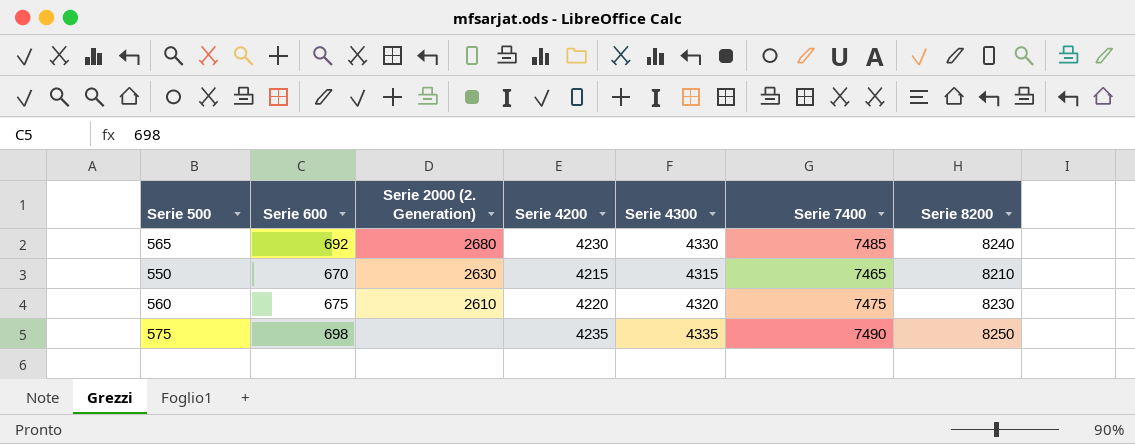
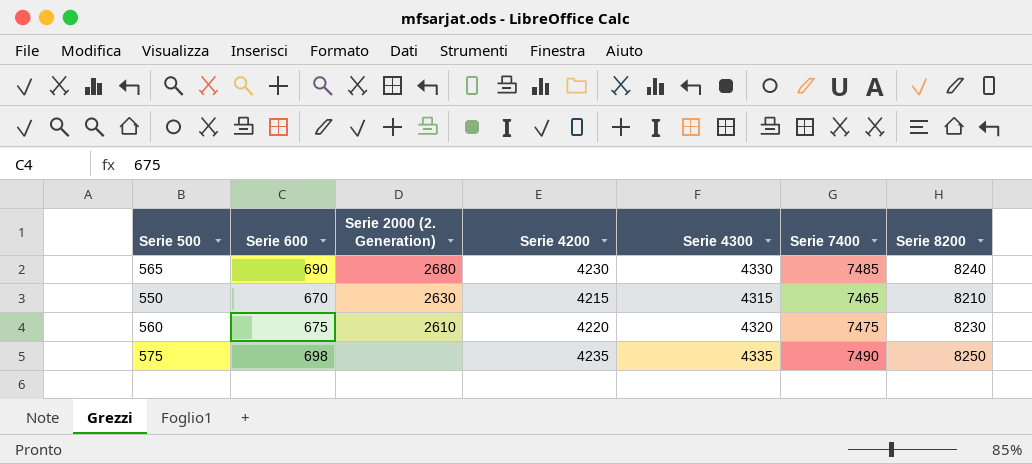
565 | Serie 600: 692 -> 690

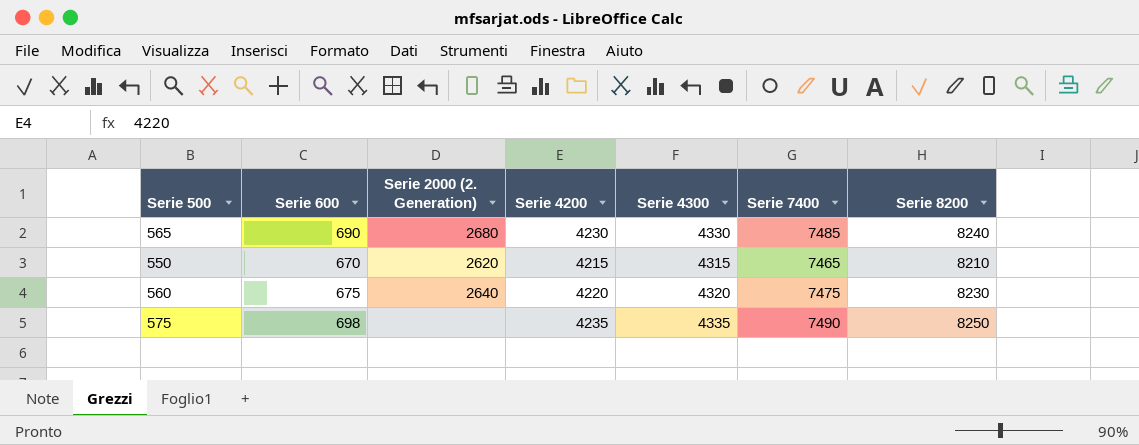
550 | Serie 2000 (2. Generation): 2630 -> 2620
560 | Serie 2000 (2. Generation): 2610 -> 2640

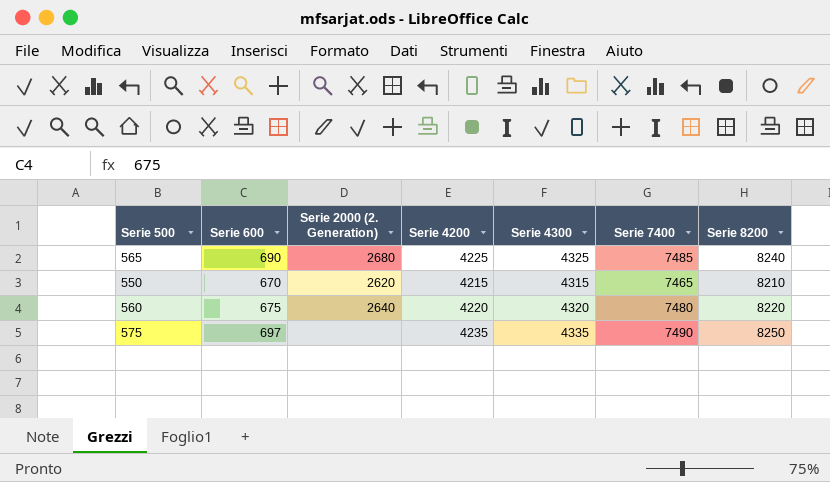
565 | Serie 4200: 4230 -> 4225
565 | Serie 4300: 4330 -> 4325
560 | Serie 7400: 7475 -> 7480
560 | Serie 8200: 8230 -> 8220
575 | Serie 600: 698 -> 697

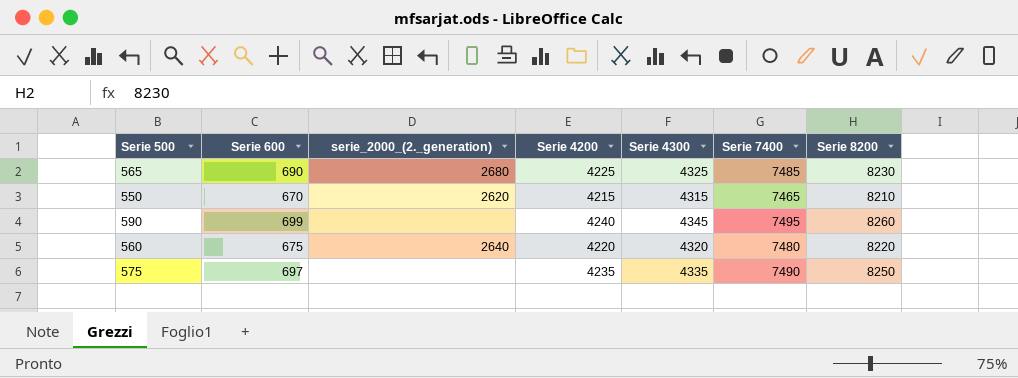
column name: Serie 2000 (2. Generation) -> serie_2000_(2._generation)
565 | Serie 8200: 8240 -> 8230
row 590: none -> 699 | none | 4240 | 4345 | 7495 | 8260

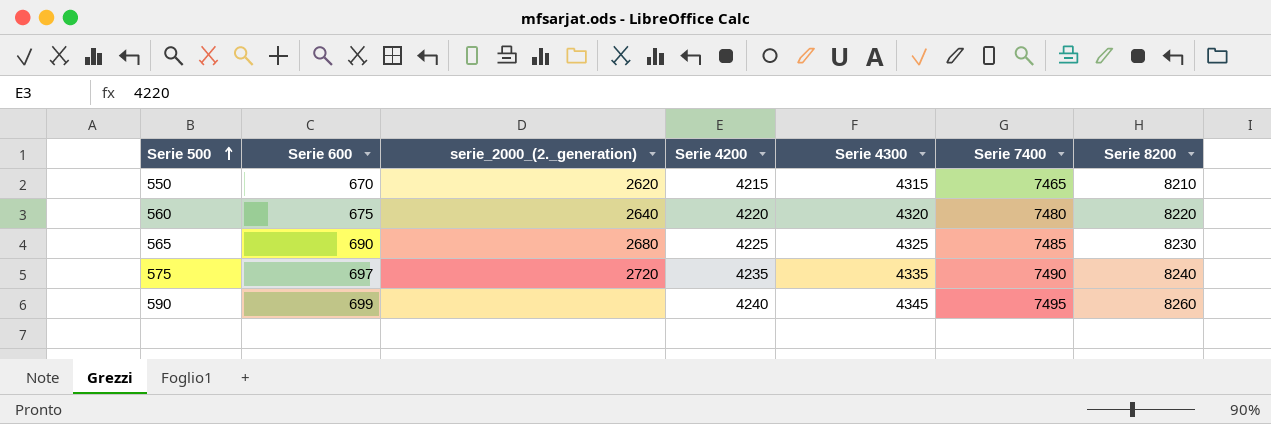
row order: none -> Serie 500 ascending
575 | serie_2000_(2._generation): none -> 2720
575 | Serie 8200: 8250 -> 8240

